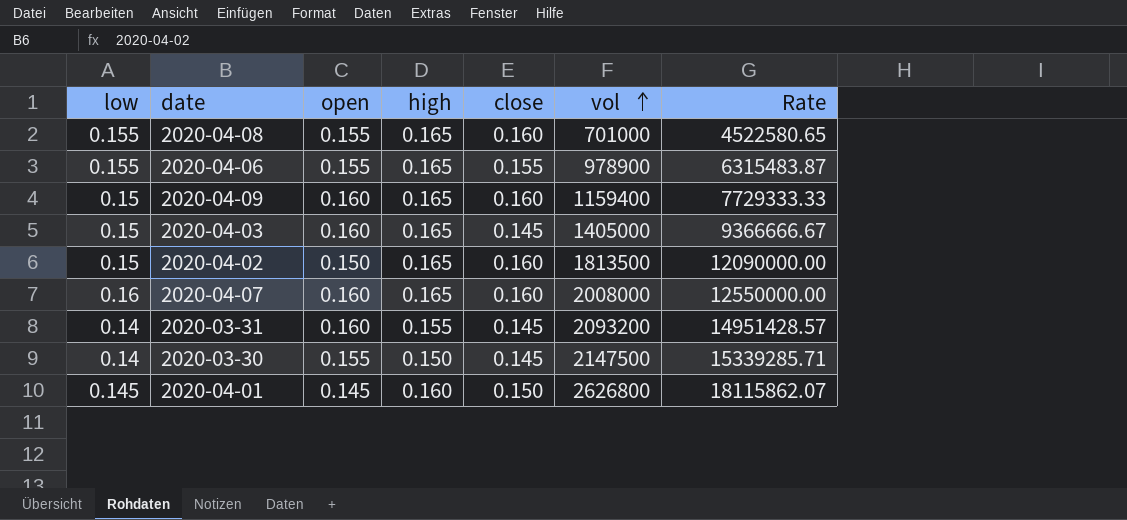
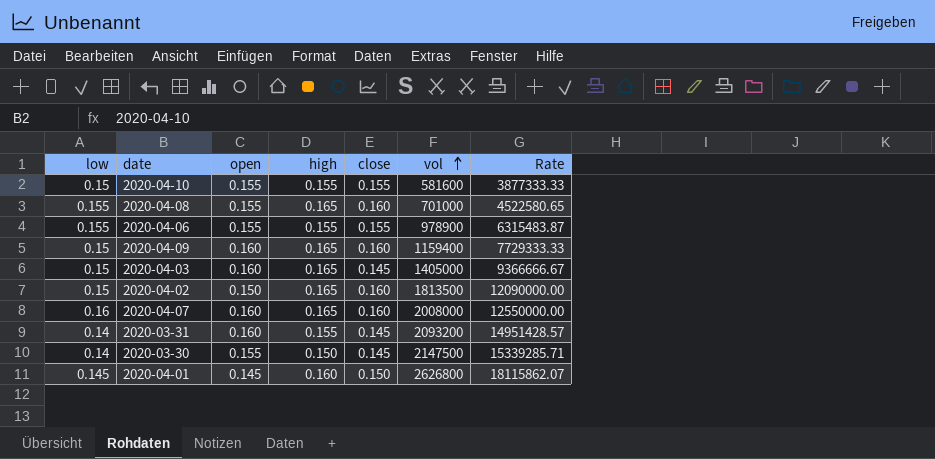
row 2020-04-10: none -> 0.15 | 0.155 | 0.155 | 0.155 | 581600 | 3877333.33
2020-04-06 | high: 0.165 -> 0.155

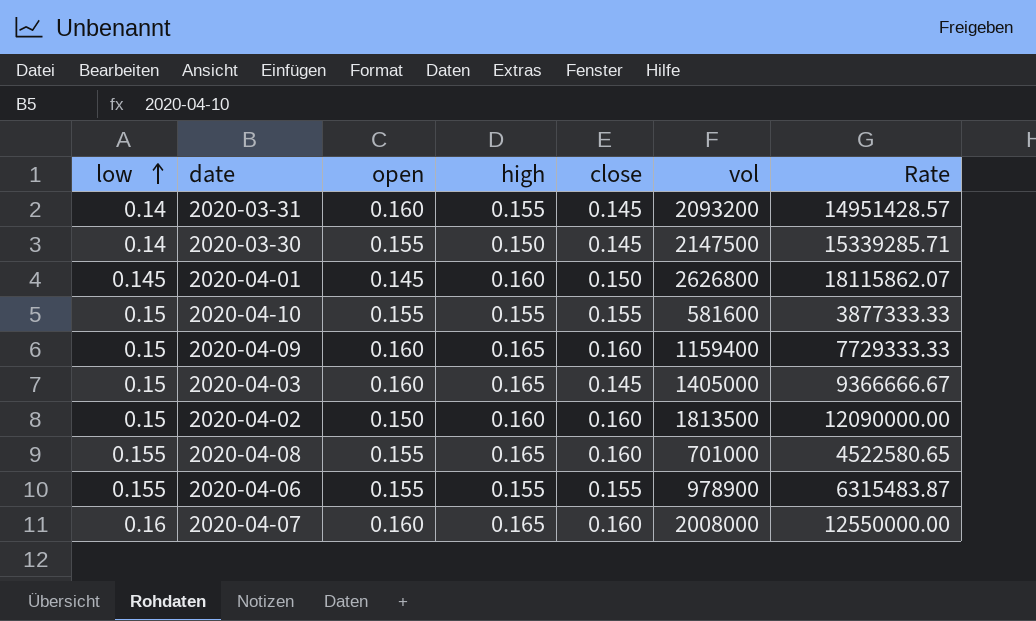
row order: vol ascending -> low ascending
2020-04-02 | high: 0.165 -> 0.160

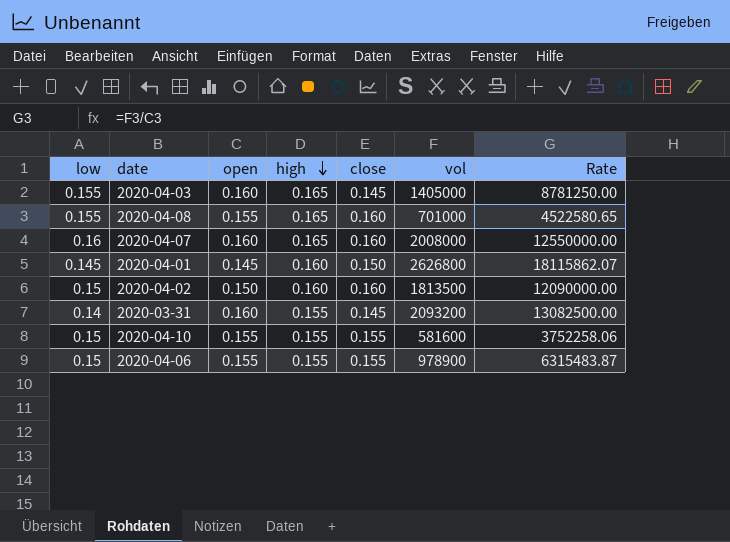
row order: low ascending -> high descending
column Rate | formula: [vol] / [low] -> [vol] / [open]
row 2020-03-30: 0.14 | 0.155 | 0.150 | 0.145 | 2147500 | 15339285.71 -> none
row 2020-04-09: 0.15 | 0.160 | 0.165 | 0.160 | 1159400 | 7729333.33 -> none
2020-04-03 | low: 0.15 -> 0.155
2020-04-06 | low: 0.155 -> 0.15

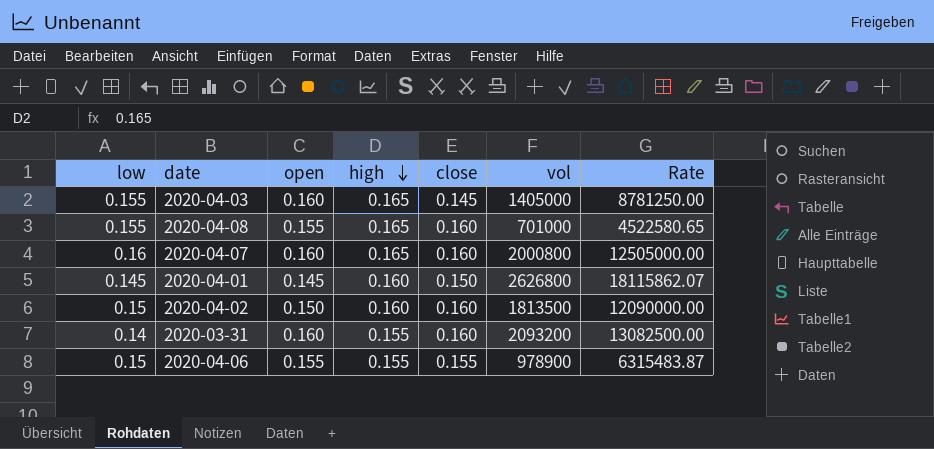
row 2020-04-10: 0.15 | 0.155 | 0.155 | 0.155 | 581600 | 3752258.06 -> none
2020-04-07 | vol: 2008000 -> 2000800
2020-04-07 | Rate: 12550000.00 -> 12505000.00
2020-03-31 | close: 0.145 -> 0.160

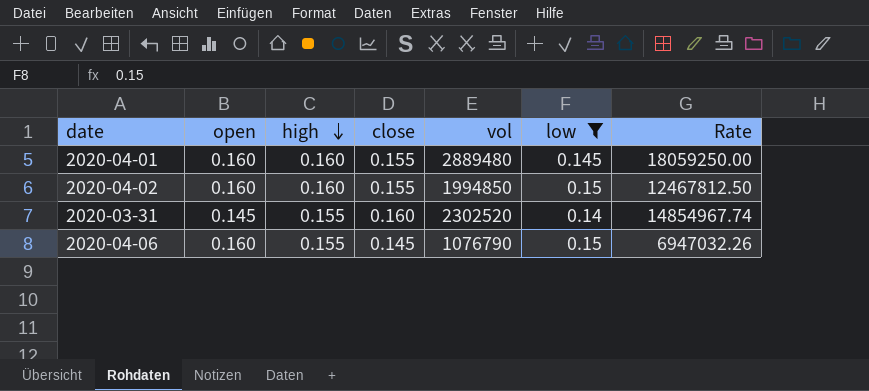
filter: none -> low <= 0.15
column low | position: 1 -> 6
column Rate | formula: [vol] / [open] -> [vol] / [high]
2020-04-01 | open: 0.145 -> 0.160
2020-04-01 | close: 0.150 -> 0.155
2020-04-01 | vol: 2626800 -> 2889480
2020-04-02 | open: 0.150 -> 0.160
2020-04-02 | close: 0.160 -> 0.155
2020-04-02 | vol: 1813500 -> 1994850
2020-03-31 | open: 0.160 -> 0.145
2020-03-31 | vol: 2093200 -> 2302520
2020-04-06 | open: 0.155 -> 0.160
2020-04-06 | close: 0.155 -> 0.145
2020-04-06 | vol: 978900 -> 1076790

